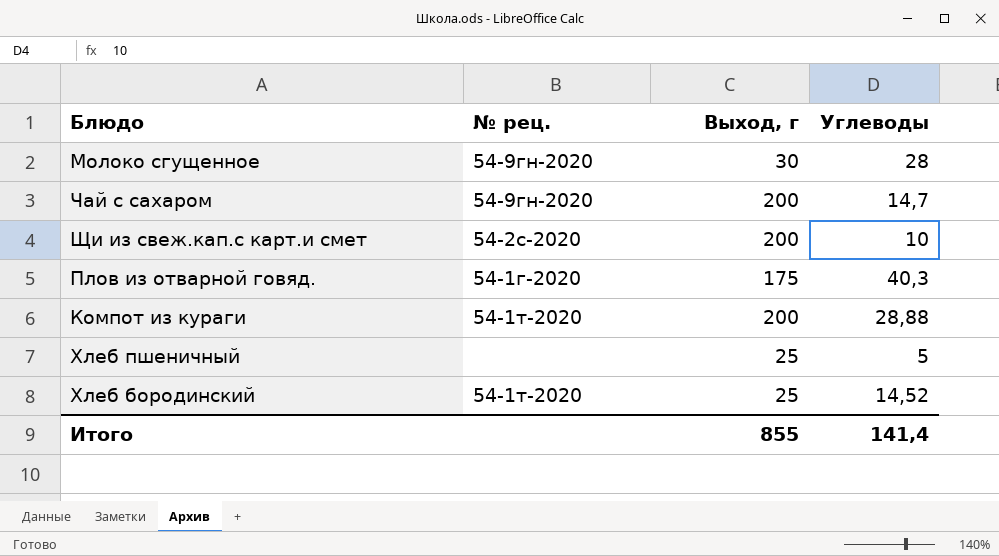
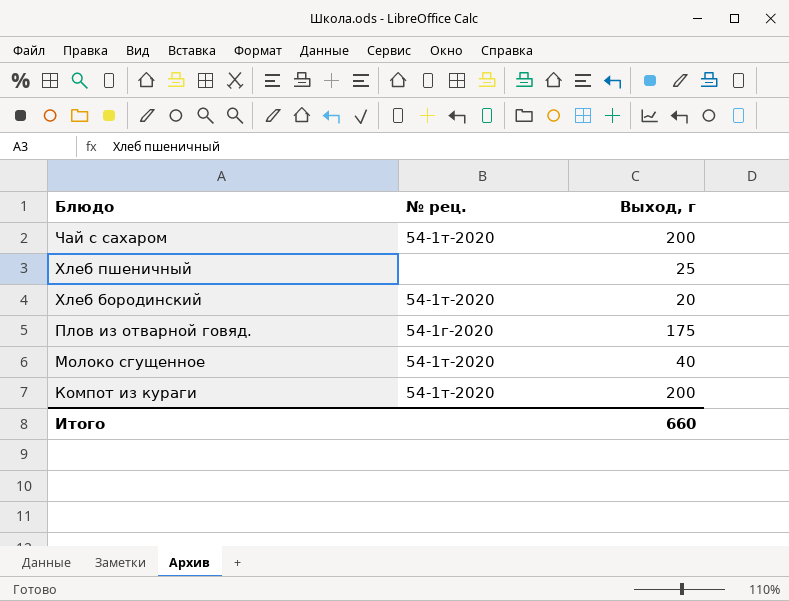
row order: none -> Блюдо descending
column Углеводы | position: 4 -> none
row Щи из свеж.кап.с карт.и смет: 54-2с-2020 | 200 | 10 -> none
Чай с сахаром | № рец.: 54-9гн-2020 -> 54-1т-2020
Хлеб бородинский | Выход, г: 25 -> 20
Молоко сгущенное | № рец.: 54-9гн-2020 -> 54-1т-2020
Молоко сгущенное | Выход, г: 30 -> 40
Итого | Выход, г: 855 -> 660

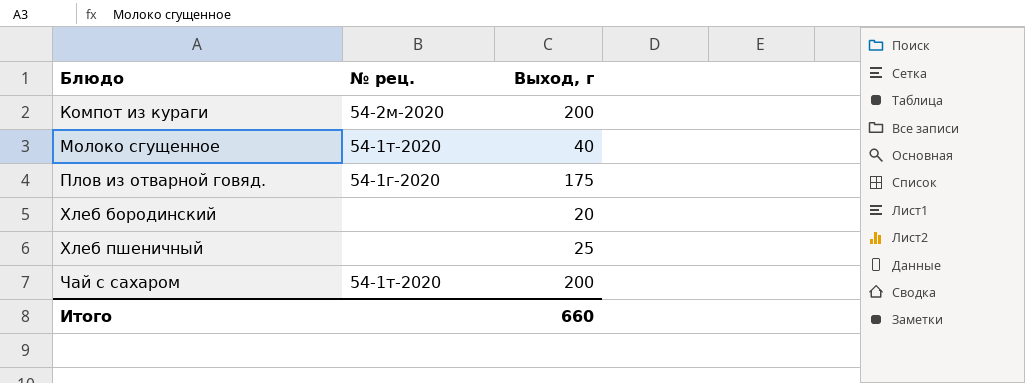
row order: Блюдо descending -> Блюдо ascending
Компот из кураги | № рец.: 54-1т-2020 -> 54-2м-2020
Хлеб бородинский | № рец.: 54-1т-2020 -> none

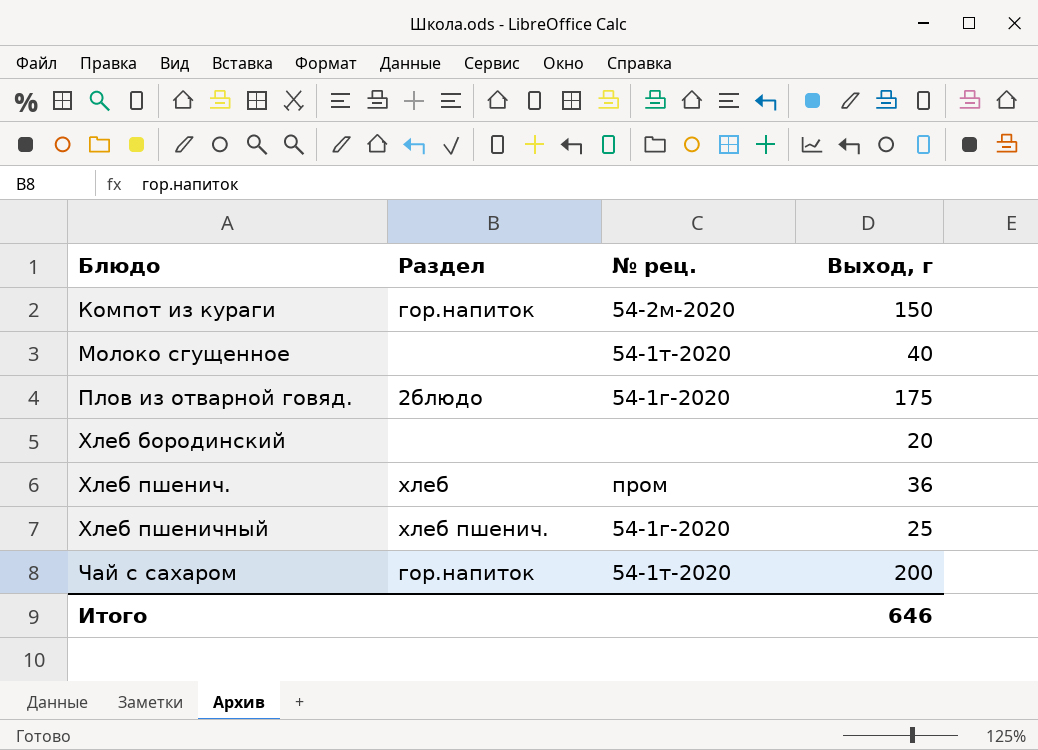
column Раздел | position: none -> 2
Компот из кураги | Выход, г: 200 -> 150
row Хлеб пшенич.: none -> хлеб | пром | 36
Хлеб пшеничный | № рец.: none -> 54-1г-2020
Итого | Выход, г: 660 -> 646

